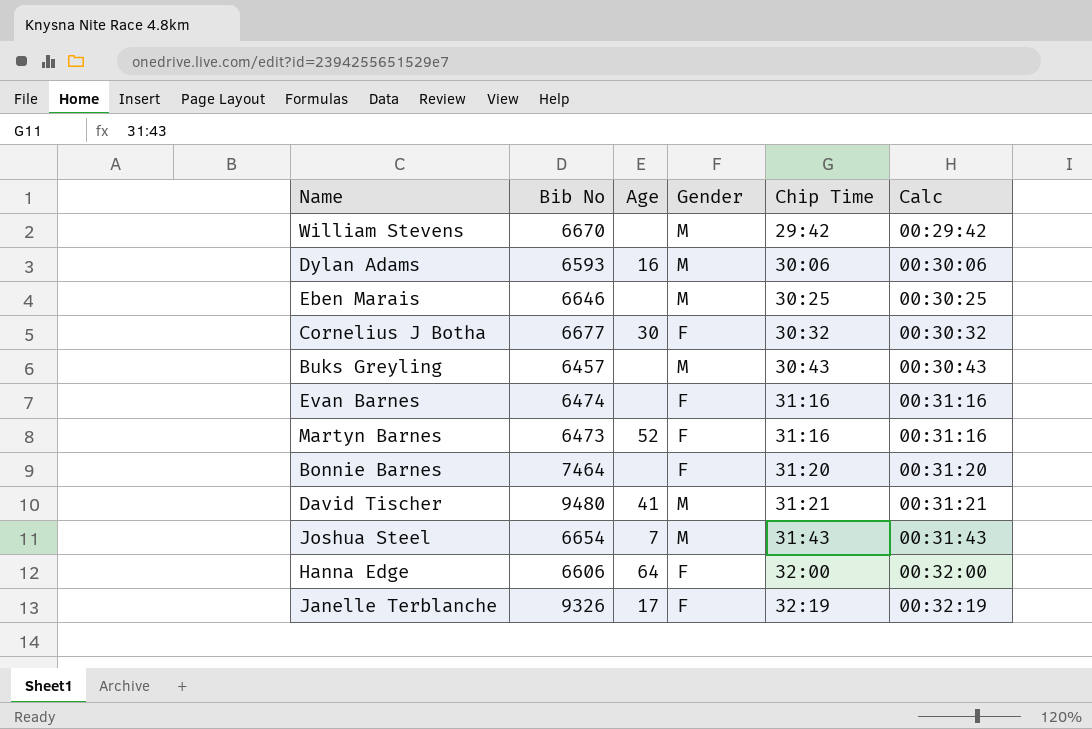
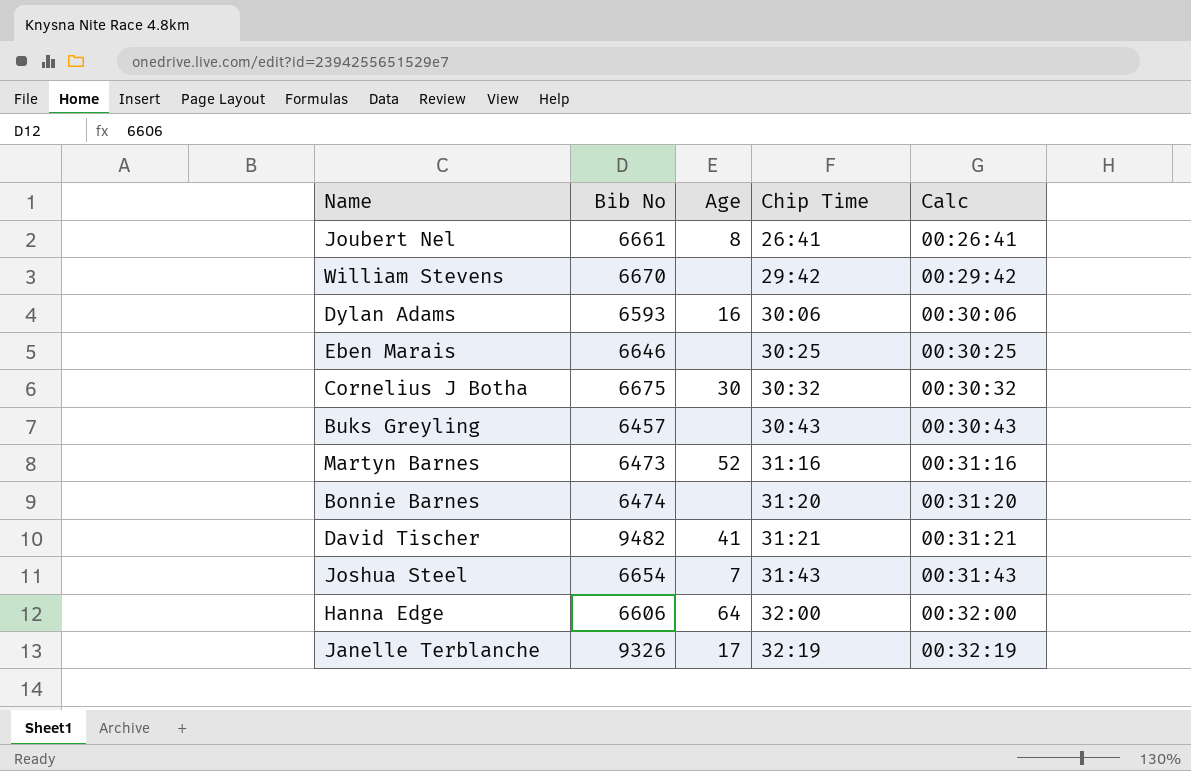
column Gender | position: 4 -> none
row Evan Barnes: 6474 | none | F | 31:16 | 00:31:16 -> none
row Joubert Nel: none -> 6661 | 8 | 26:41 | 00:26:41
Cornelius J Botha | Bib No: 6677 -> 6675
Bonnie Barnes | Bib No: 7464 -> 6474
David Tischer | Bib No: 9480 -> 9482

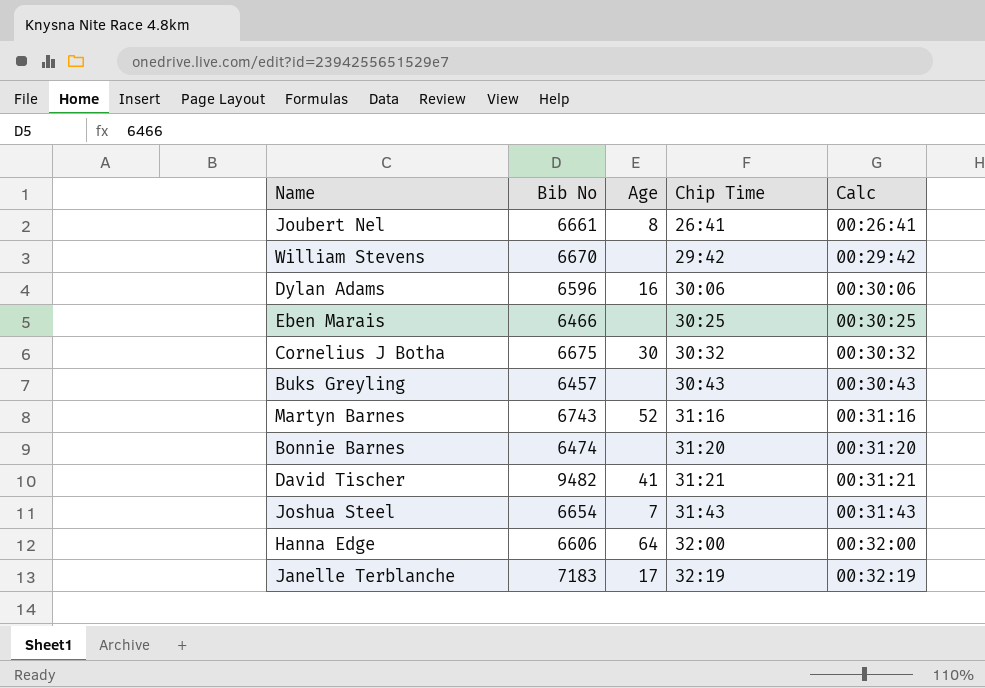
Dylan Adams | Bib No: 6593 -> 6596
Eben Marais | Bib No: 6646 -> 6466
Martyn Barnes | Bib No: 6473 -> 6743
Janelle Terblanche | Bib No: 9326 -> 7183

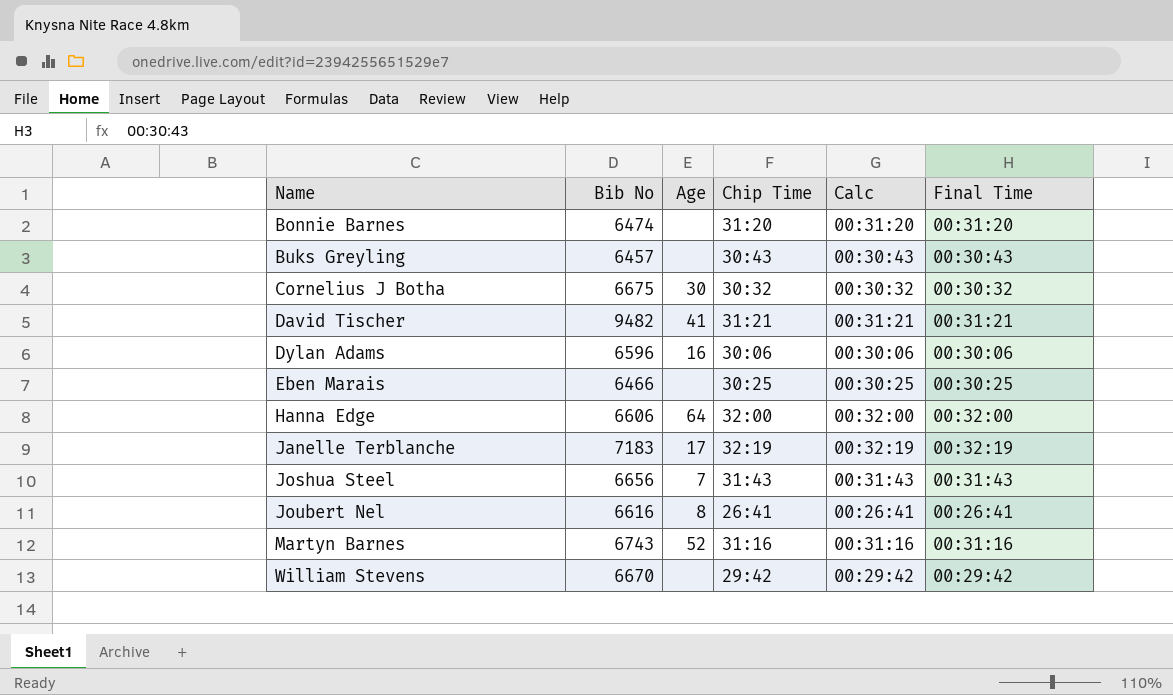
row order: Chip Time ascending -> Name ascending
column Final Time | position: none -> 6
Joshua Steel | Bib No: 6654 -> 6656
Joubert Nel | Bib No: 6661 -> 6616

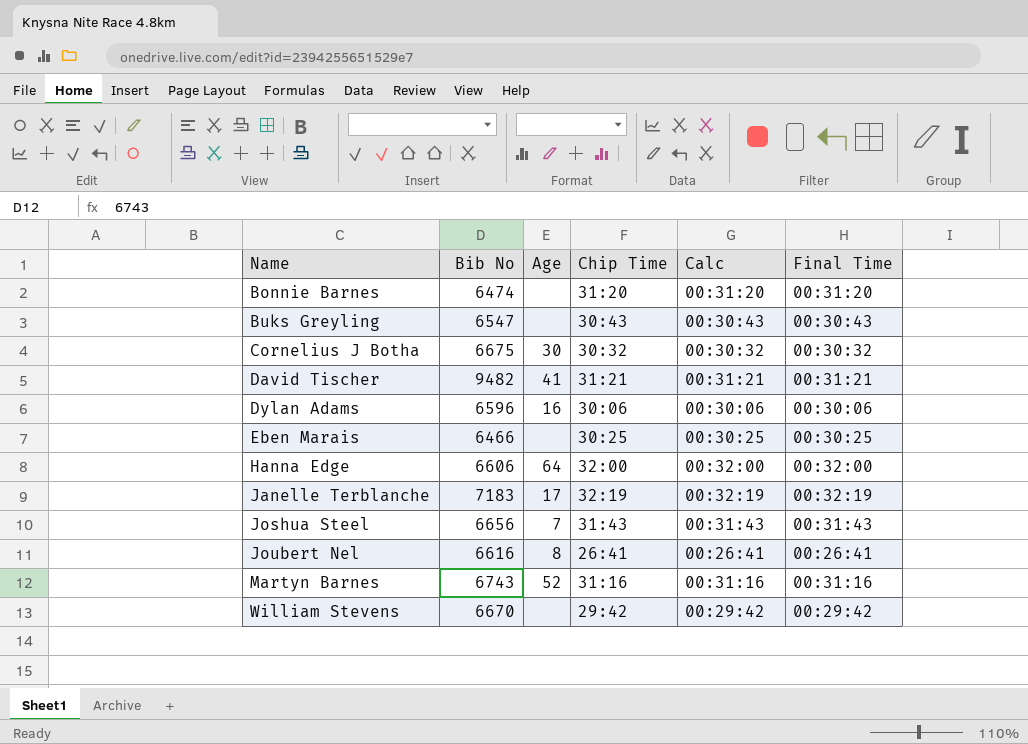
Buks Greyling | Bib No: 6457 -> 6547

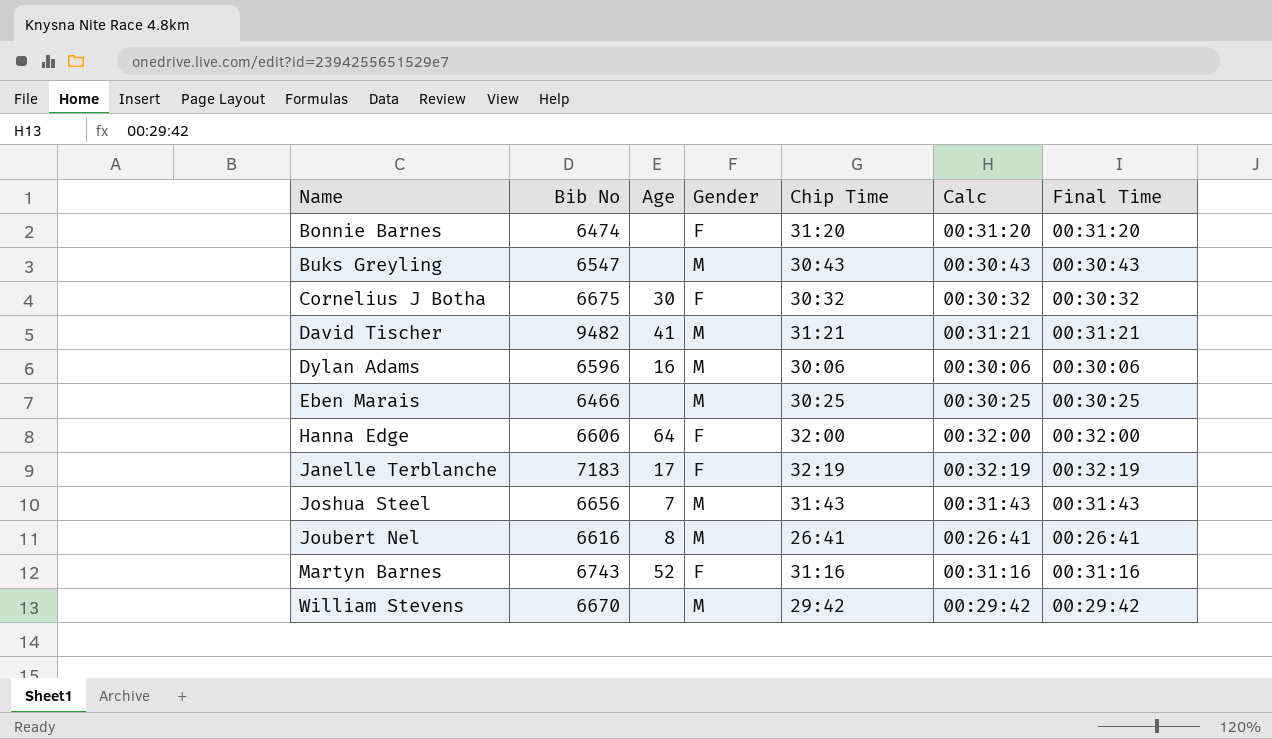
column Gender | position: none -> 4

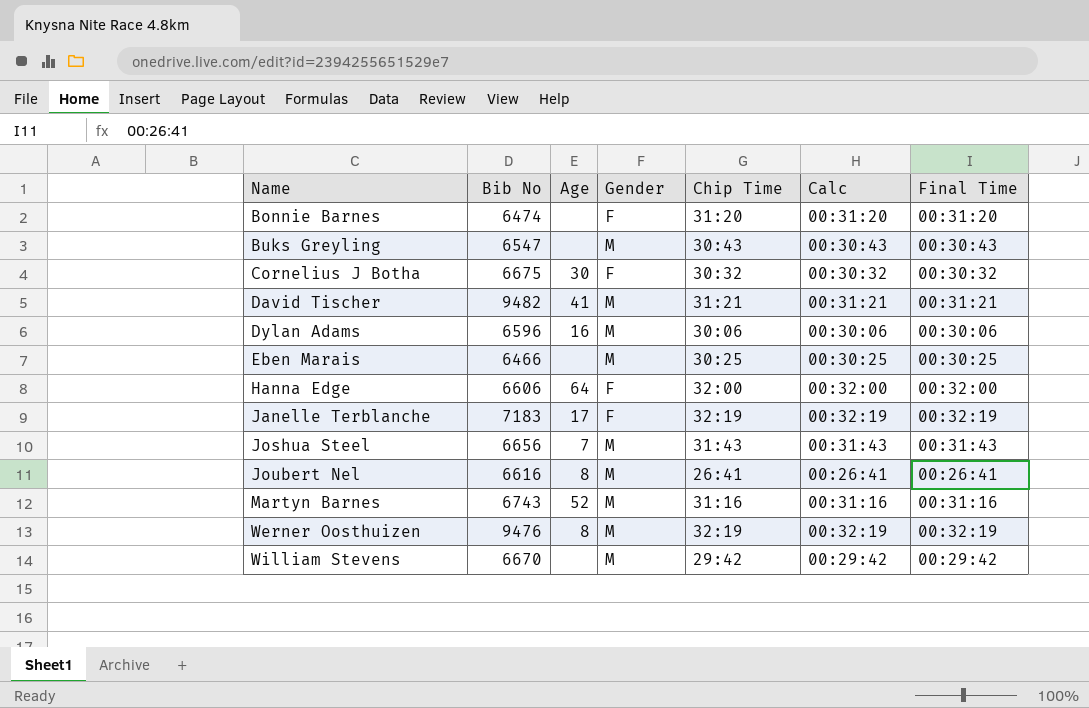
Martyn Barnes | Gender: F -> M
row Werner Oosthuizen: none -> 9476 | 8 | M | 32:19 | 00:32:19 | 00:32:19

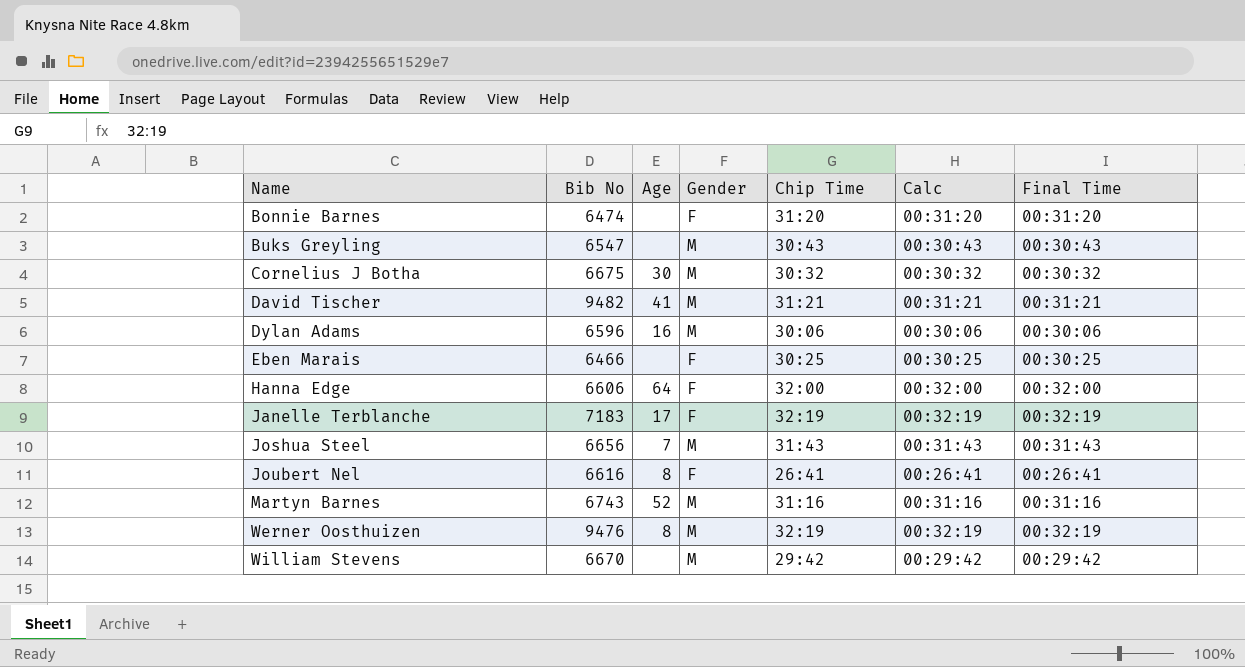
Cornelius J Botha | Gender: F -> M
Eben Marais | Gender: M -> F
Joubert Nel | Gender: M -> F

